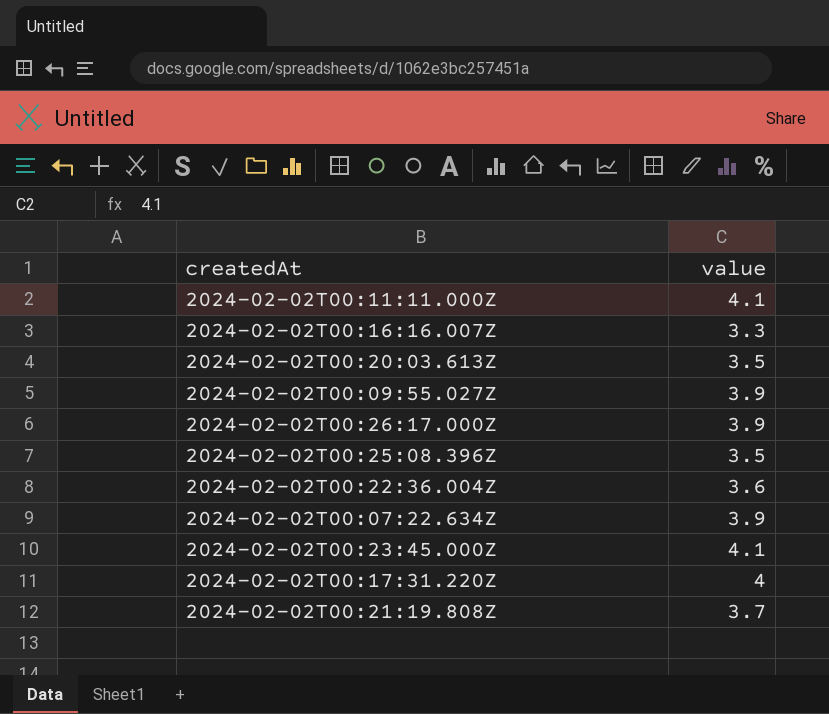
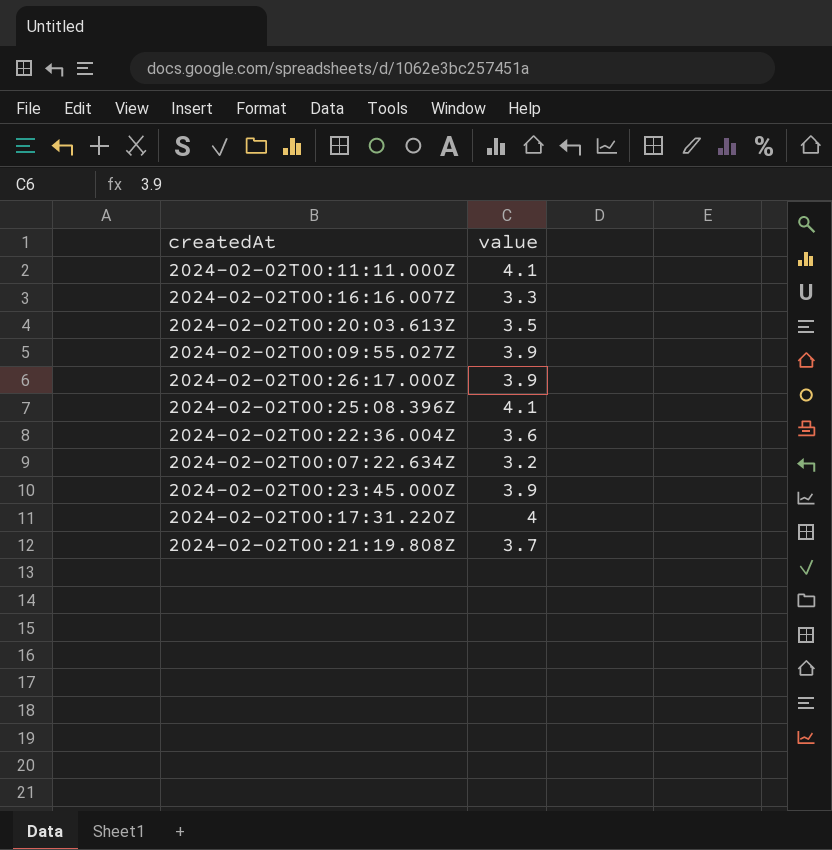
2024-02-02T00:25:08.396Z | value: 3.5 -> 4.1
2024-02-02T00:07:22.634Z | value: 3.9 -> 3.2
2024-02-02T00:23:45.000Z | value: 4.1 -> 3.9

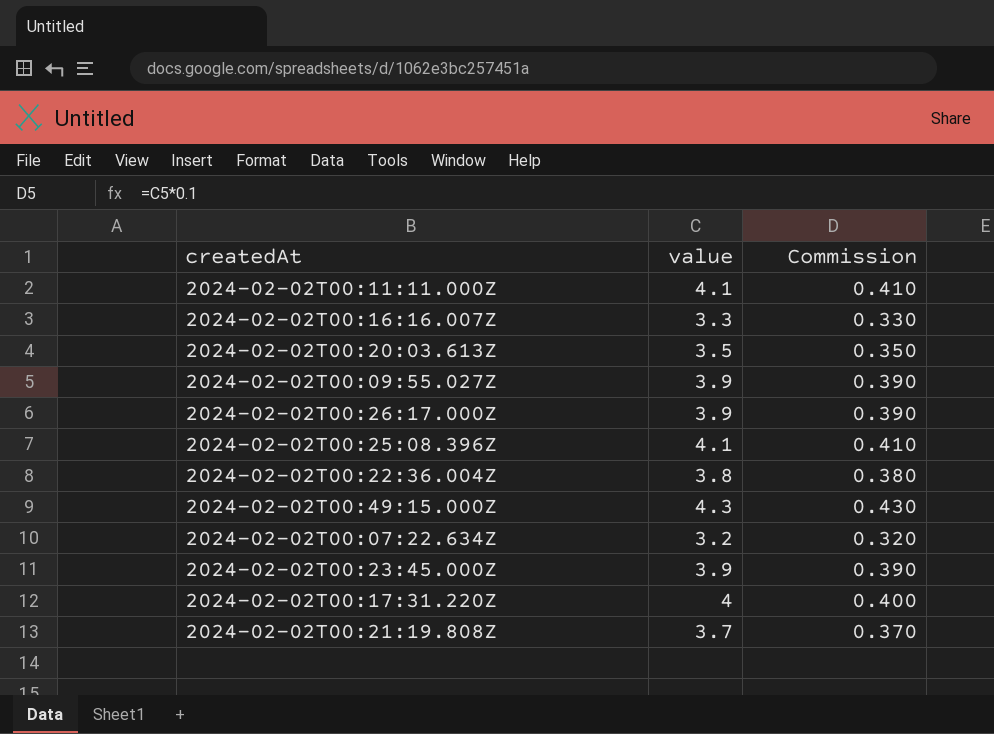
column Commission | formula: none -> [value] * 0.1
2024-02-02T00:22:36.004Z | value: 3.6 -> 3.8
row 2024-02-02T00:49:15.000Z: none -> 4.3 | 0.430

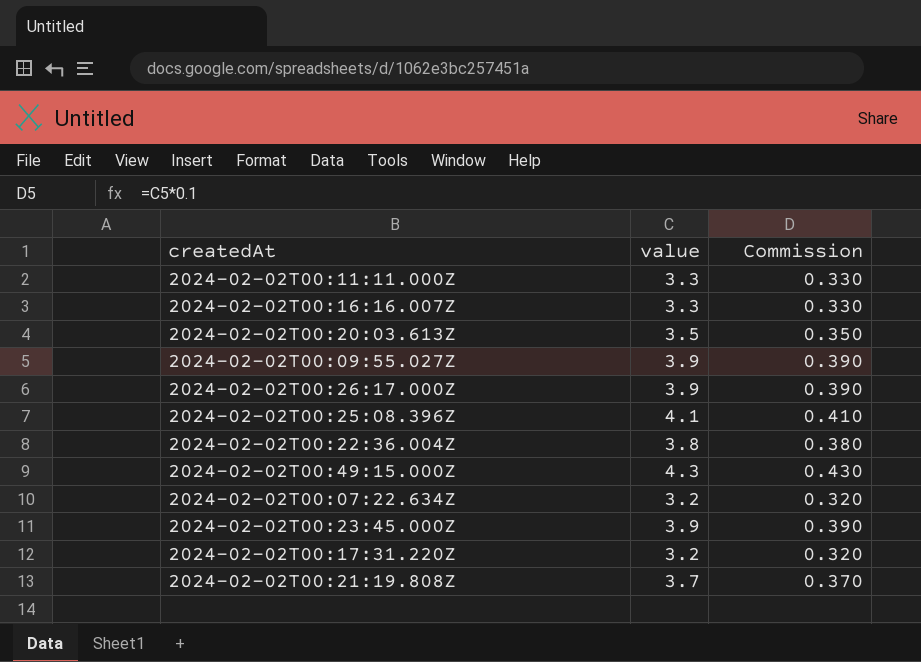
2024-02-02T00:11:11.000Z | value: 4.1 -> 3.3
2024-02-02T00:11:11.000Z | Commission: 0.410 -> 0.330
2024-02-02T00:17:31.220Z | value: 4 -> 3.2
2024-02-02T00:17:31.220Z | Commission: 0.400 -> 0.320

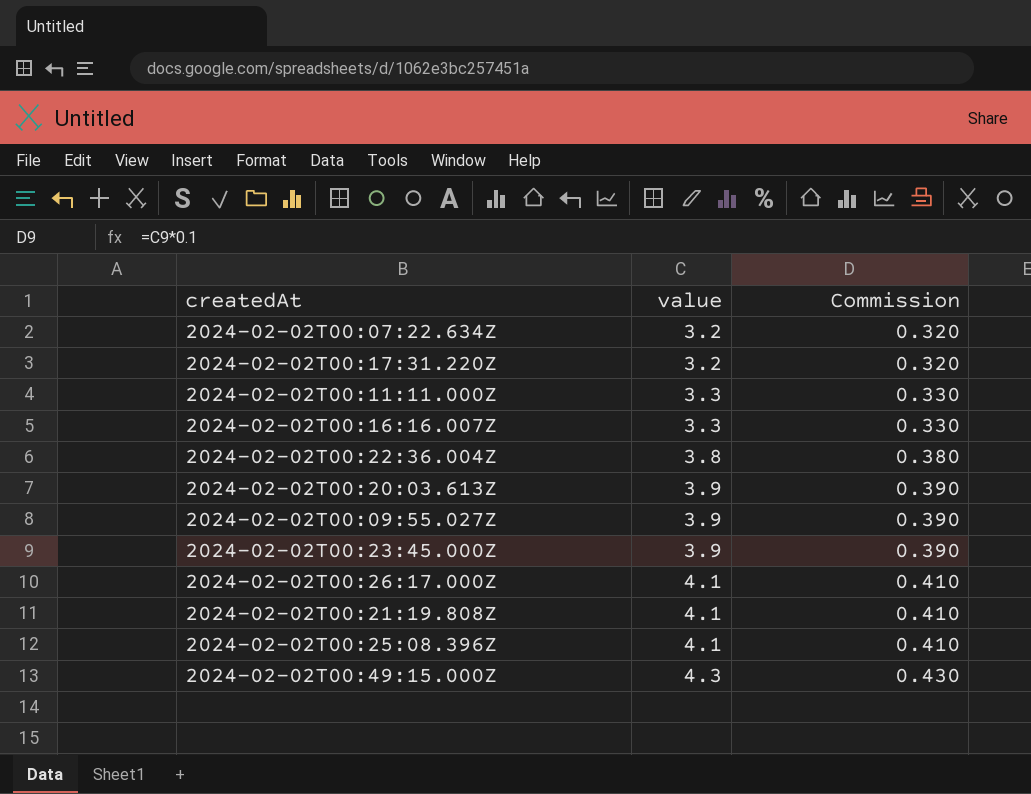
row order: none -> value ascending
2024-02-02T00:20:03.613Z | value: 3.5 -> 3.9
2024-02-02T00:20:03.613Z | Commission: 0.350 -> 0.390
2024-02-02T00:26:17.000Z | value: 3.9 -> 4.1
2024-02-02T00:26:17.000Z | Commission: 0.390 -> 0.410
2024-02-02T00:21:19.808Z | value: 3.7 -> 4.1
2024-02-02T00:21:19.808Z | Commission: 0.370 -> 0.410

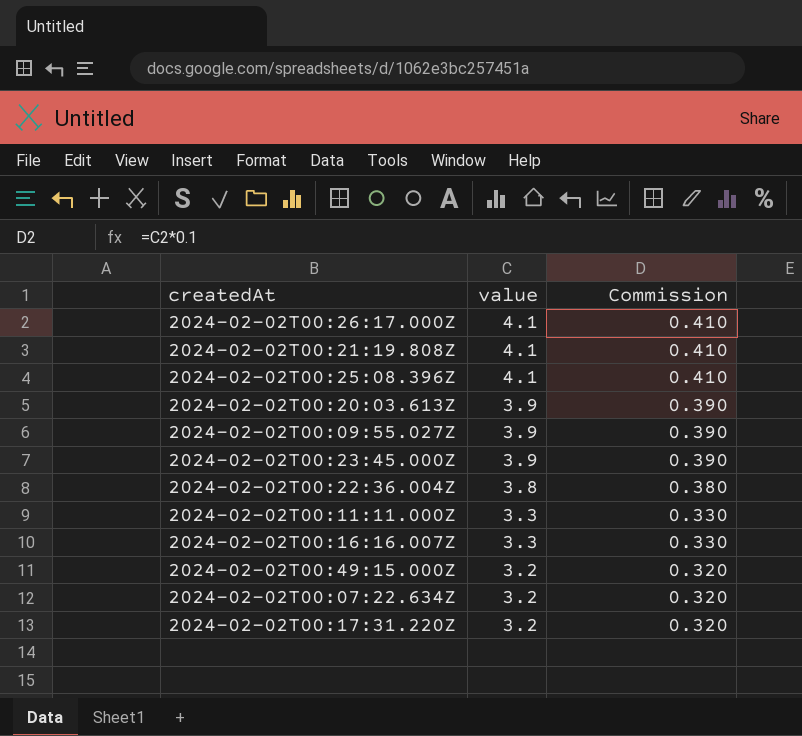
row order: value ascending -> value descending
2024-02-02T00:49:15.000Z | value: 4.3 -> 3.2
2024-02-02T00:49:15.000Z | Commission: 0.430 -> 0.320

